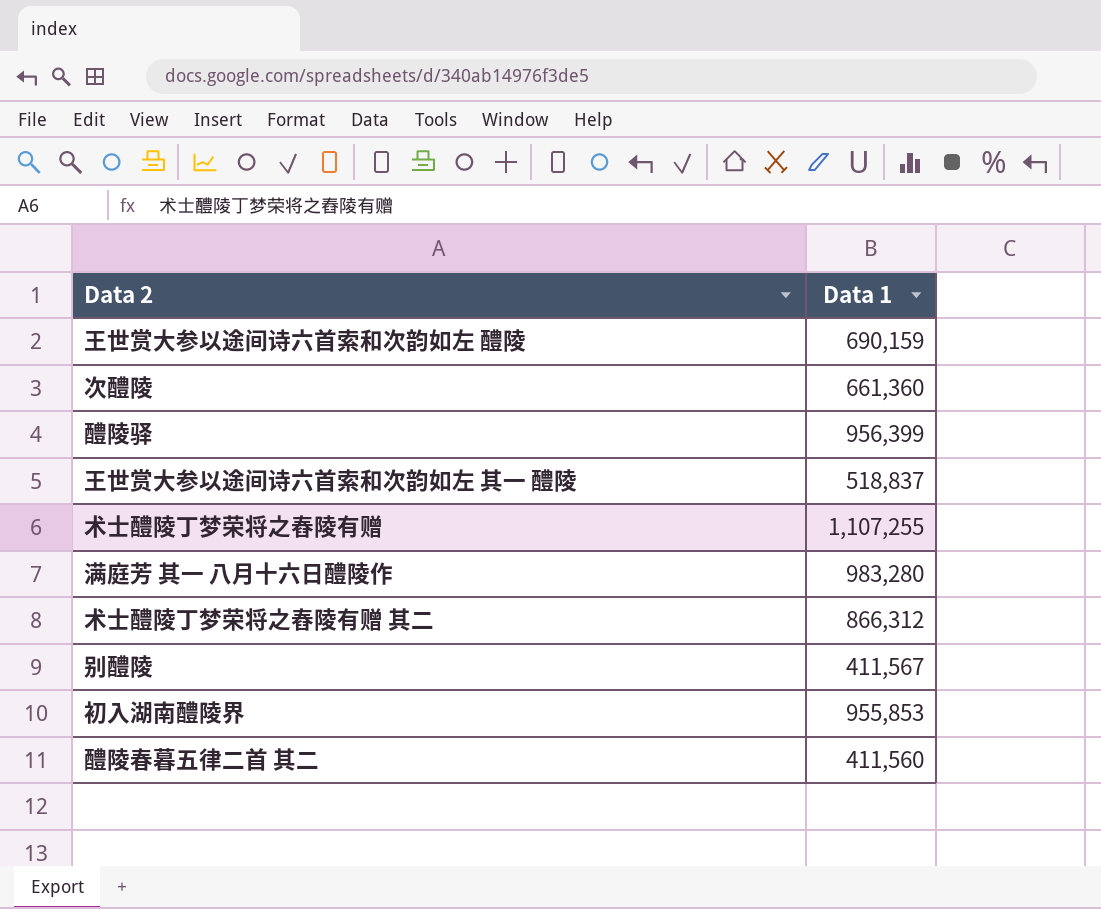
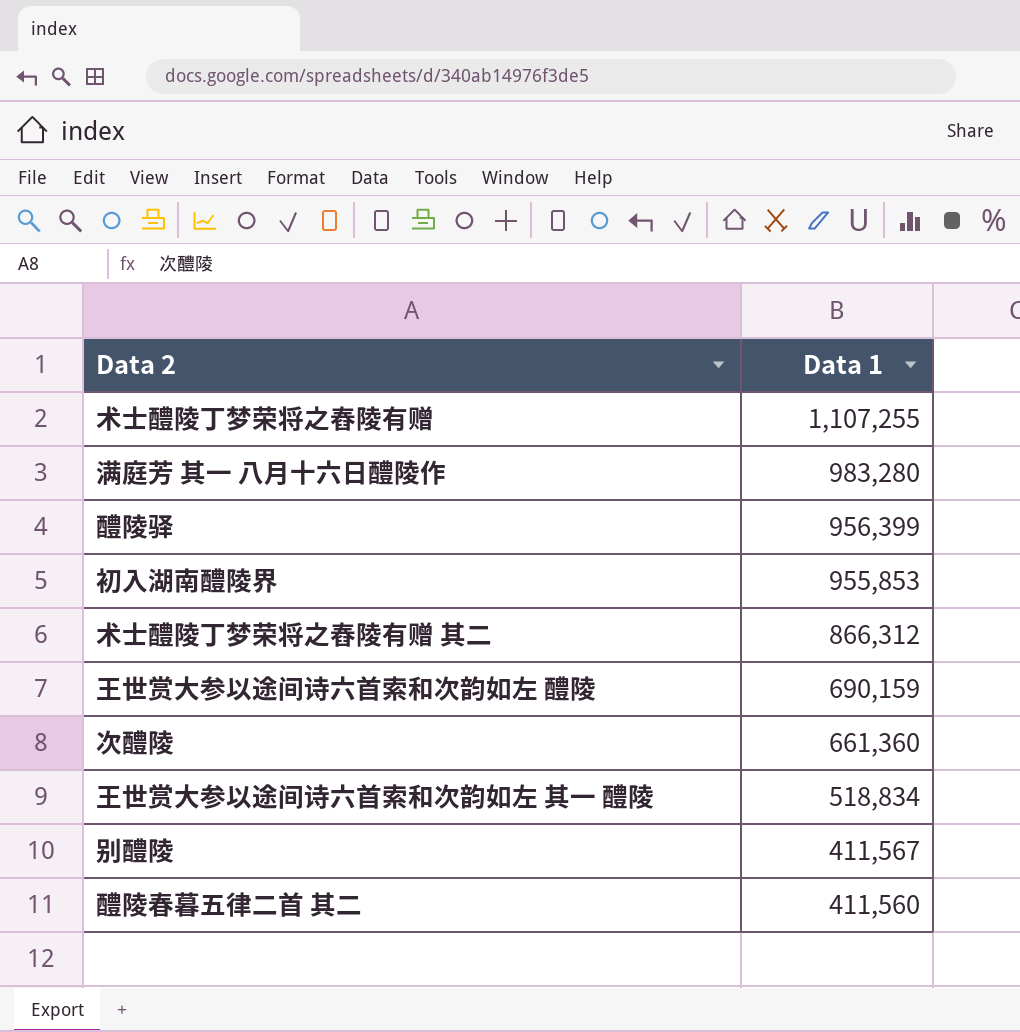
row order: none -> Data 1 descending
王世赏大参以途间诗六首索和次韵如左 其一 醴陵 | Data 1: 518,837 -> 518,834

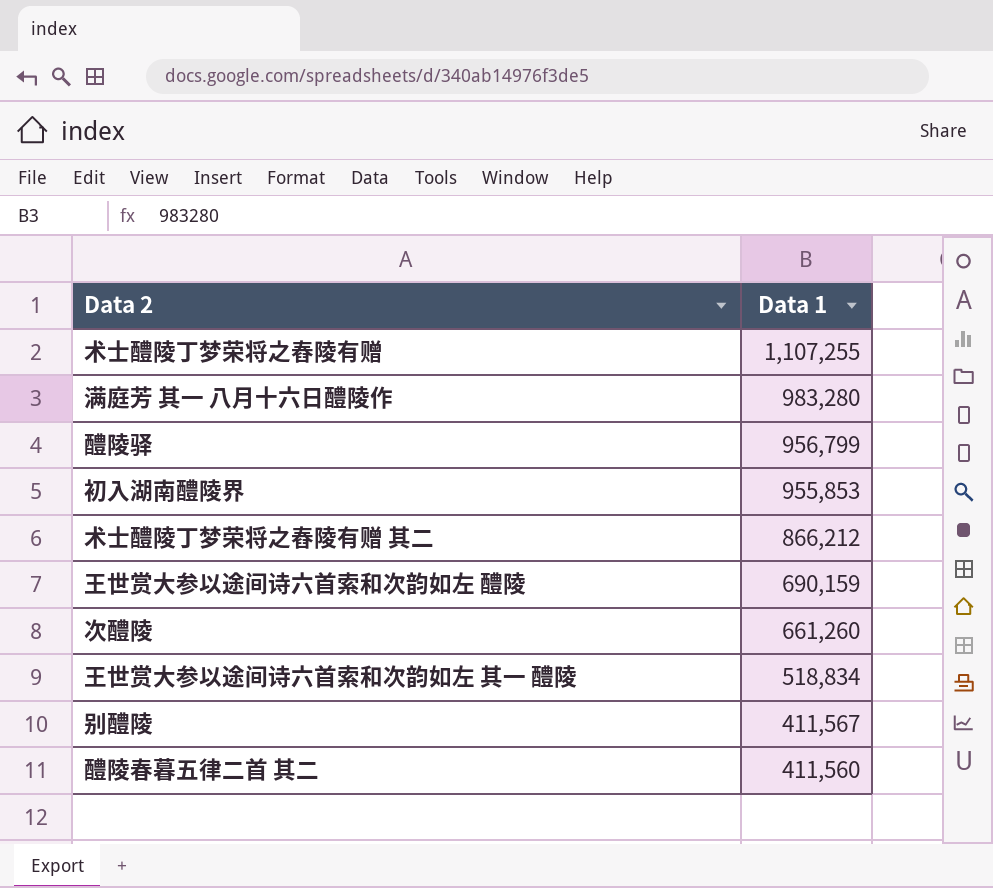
醴陵驿 | Data 1: 956,399 -> 956,799
术士醴陵丁梦荣将之舂陵有赠 其二 | Data 1: 866,312 -> 866,212
次醴陵 | Data 1: 661,360 -> 661,260

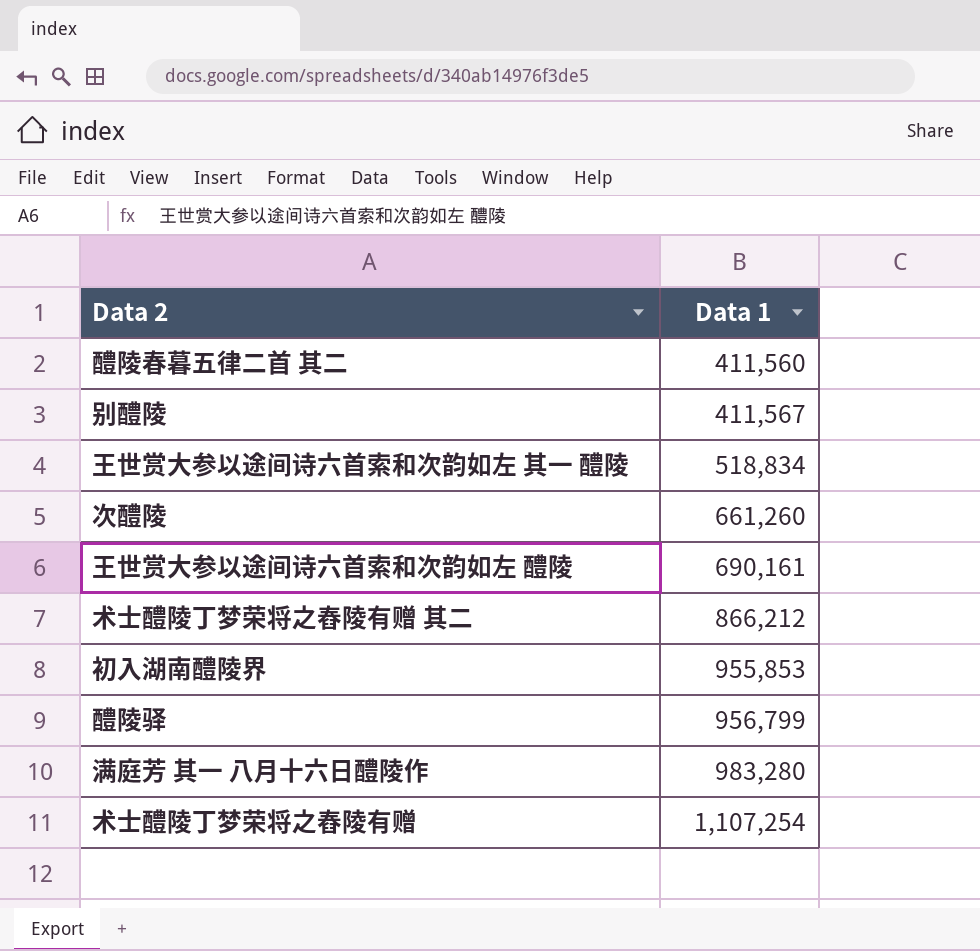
row order: Data 1 descending -> Data 1 ascending
王世赏大参以途间诗六首索和次韵如左 醴陵 | Data 1: 690,159 -> 690,161
术士醴陵丁梦荣将之舂陵有赠 | Data 1: 1,107,255 -> 1,107,254

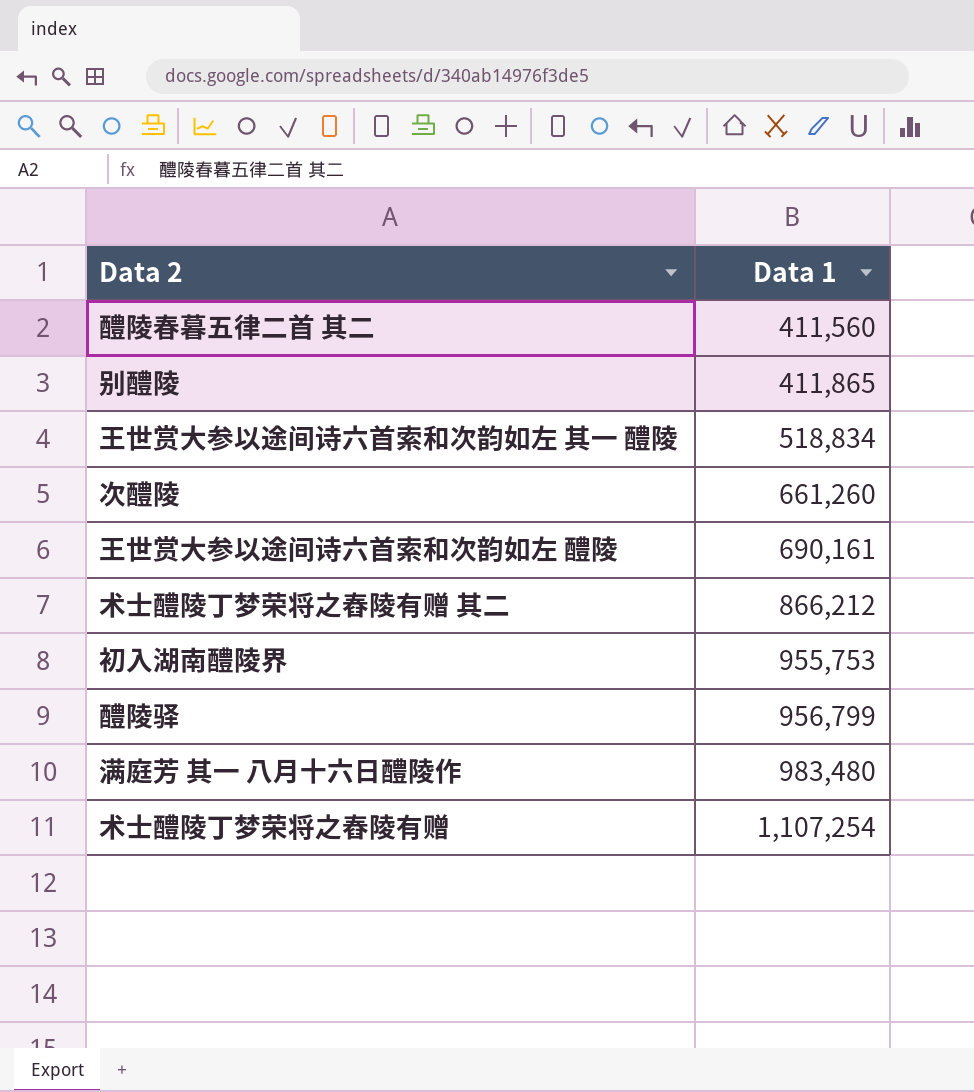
别醴陵 | Data 1: 411,567 -> 411,865
初入湖南醴陵界 | Data 1: 955,853 -> 955,753
满庭芳 其一 八月十六日醴陵作 | Data 1: 983,280 -> 983,480

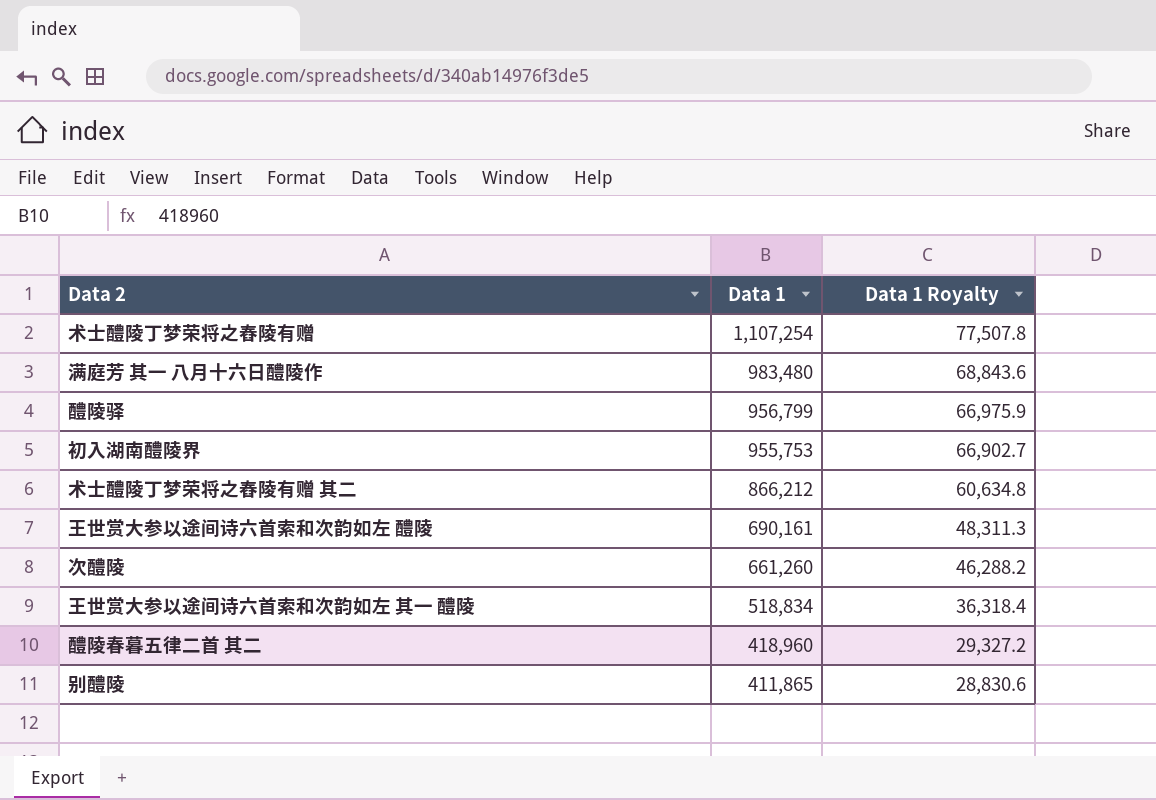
row order: Data 1 ascending -> Data 1 descending
column Data 1 Royalty | formula: none -> [Data 1] * 0.07
醴陵春暮五律二首 其二 | Data 1: 411,560 -> 418,960

